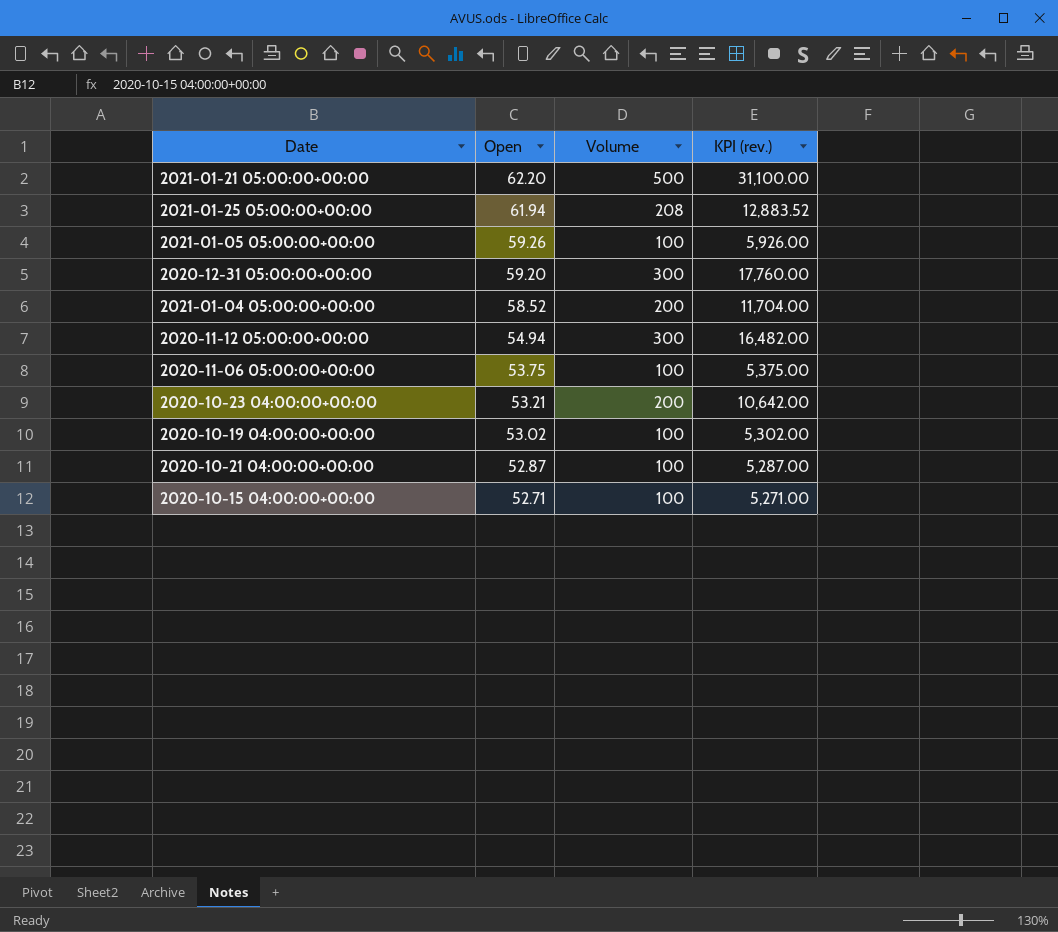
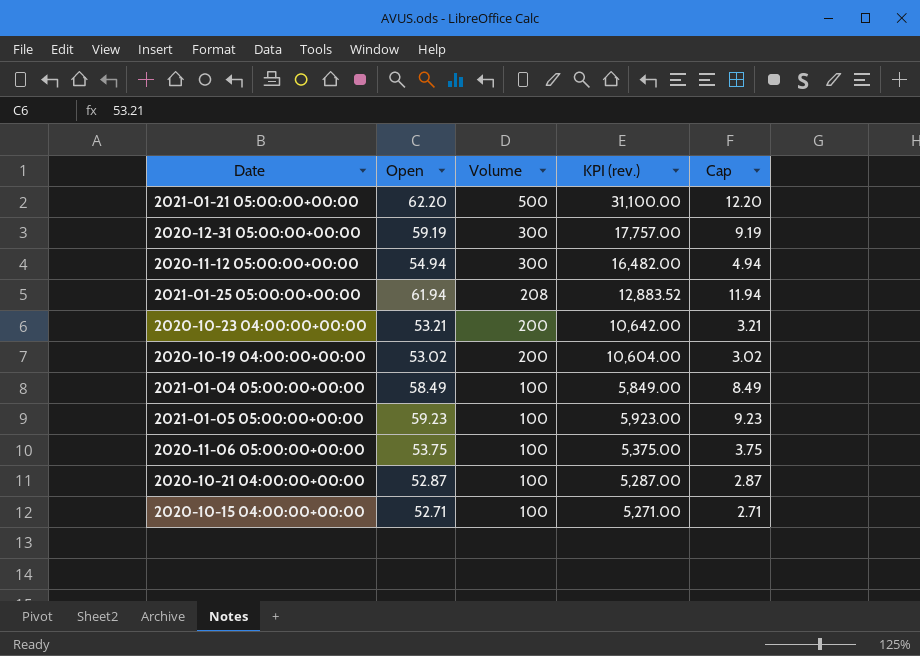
row order: Open descending -> Volume descending
column Cap | formula: none -> [Open] - 50
2020-12-31 05:00:00+00:00 | Open: 59.20 -> 59.19
2020-12-31 05:00:00+00:00 | KPI (rev.): 17,760.00 -> 17,757.00
2020-10-19 04:00:00+00:00 | Volume: 100 -> 200
2020-10-19 04:00:00+00:00 | KPI (rev.): 5,302.00 -> 10,604.00
2021-01-04 05:00:00+00:00 | Open: 58.52 -> 58.49
2021-01-04 05:00:00+00:00 | Volume: 200 -> 100
2021-01-04 05:00:00+00:00 | KPI (rev.): 11,704.00 -> 5,849.00
2021-01-05 05:00:00+00:00 | Open: 59.26 -> 59.23
2021-01-05 05:00:00+00:00 | KPI (rev.): 5,926.00 -> 5,923.00

